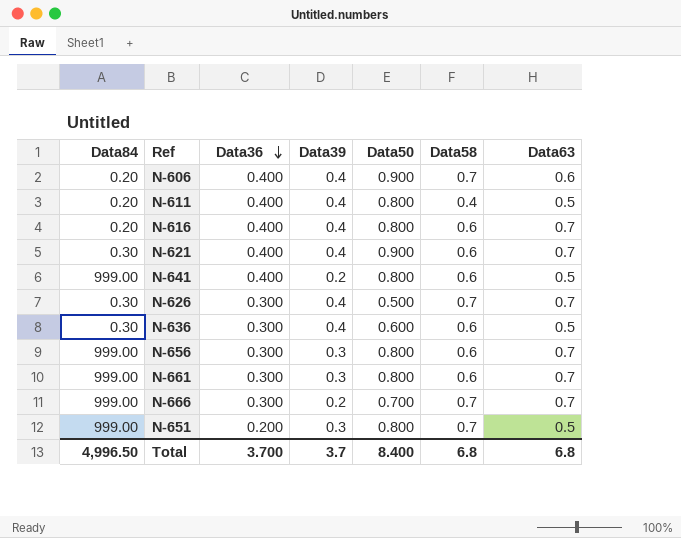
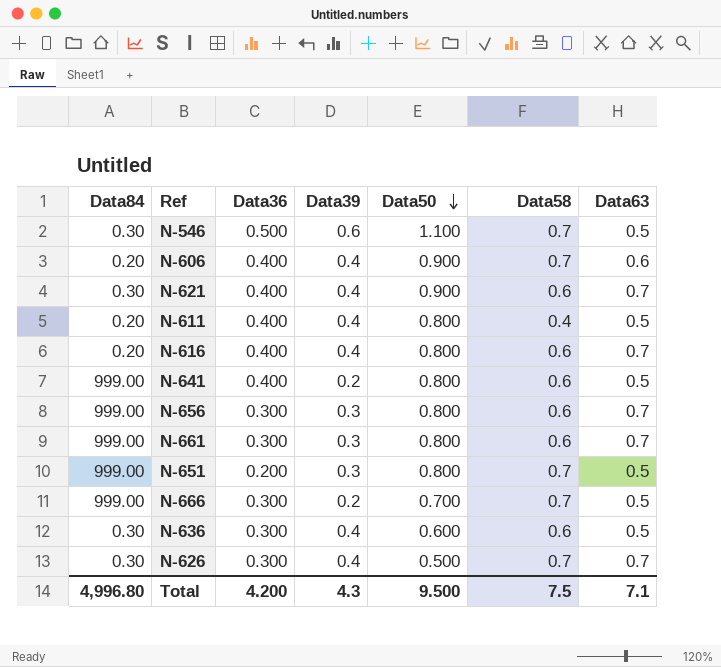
row order: Data36 descending -> Data50 descending
row N-546: none -> 0.30 | 0.500 | 0.6 | 1.100 | 0.7 | 0.5
N-666 | Data63: 0.7 -> 0.5
Total | Data84: 4,996.50 -> 4,996.80
Total | Data36: 3.700 -> 4.200
Total | Data39: 3.7 -> 4.3
Total | Data50: 8.400 -> 9.500
Total | Data58: 6.8 -> 7.5
Total | Data63: 6.8 -> 7.1

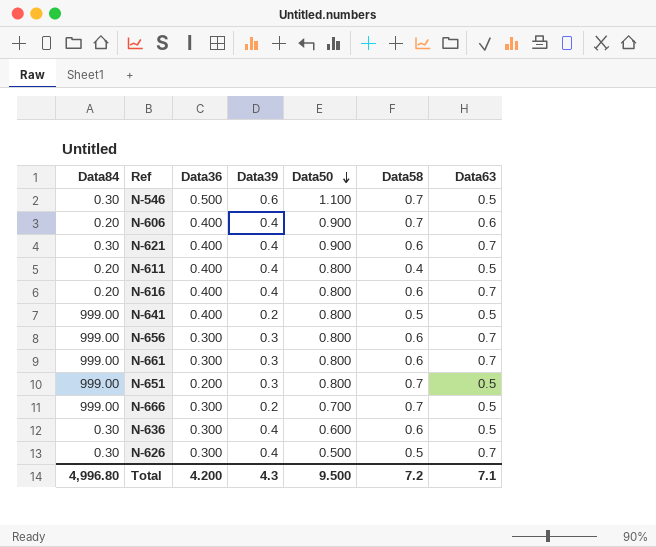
N-641 | Data58: 0.6 -> 0.5
N-626 | Data58: 0.7 -> 0.5
Total | Data58: 7.5 -> 7.2

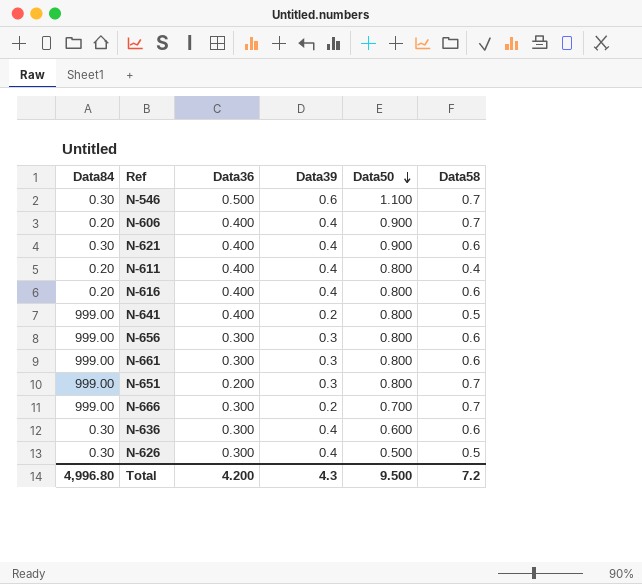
column Data63 | position: 7 -> none

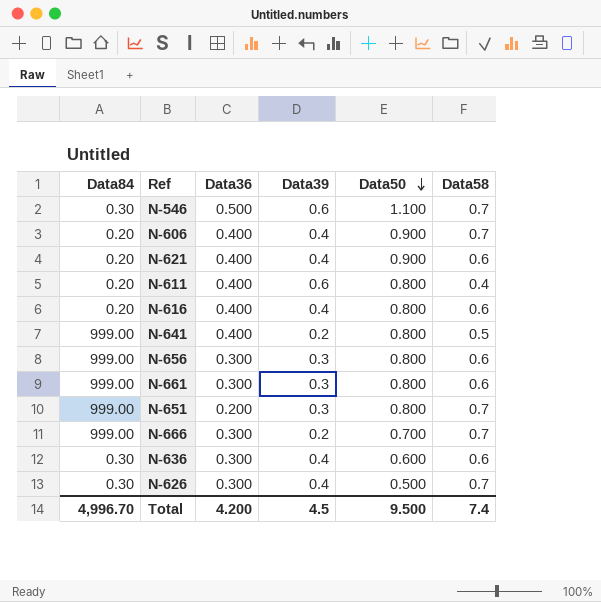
N-621 | Data84: 0.30 -> 0.20
N-611 | Data39: 0.4 -> 0.6
N-626 | Data58: 0.5 -> 0.7
Total | Data84: 4,996.80 -> 4,996.70
Total | Data39: 4.3 -> 4.5
Total | Data58: 7.2 -> 7.4

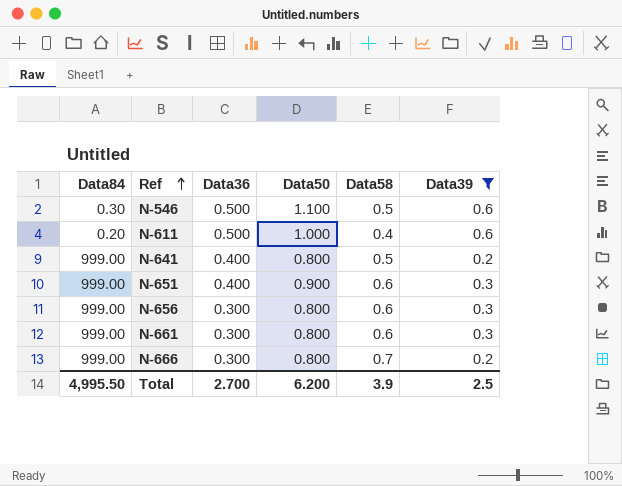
filter: none -> Data39 != 0.4
row order: Data50 descending -> Ref ascending
column Data39 | position: 4 -> 6
N-546 | Data58: 0.7 -> 0.5
N-611 | Data36: 0.400 -> 0.500
N-611 | Data50: 0.800 -> 1.000
N-651 | Data36: 0.200 -> 0.400
N-651 | Data50: 0.800 -> 0.900
N-651 | Data58: 0.7 -> 0.6
N-666 | Data50: 0.700 -> 0.800
Total | Data84: 4,996.70 -> 4,995.50
Total | Data36: 4.200 -> 2.700
Total | Data50: 9.500 -> 6.200
Total | Data58: 7.4 -> 3.9
Total | Data39: 4.5 -> 2.5

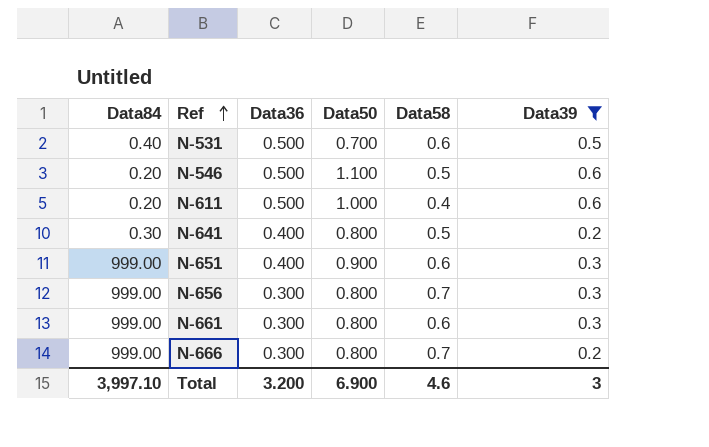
row N-531: none -> 0.40 | 0.500 | 0.700 | 0.6 | 0.5
N-546 | Data84: 0.30 -> 0.20
N-641 | Data84: 999.00 -> 0.30
N-656 | Data58: 0.6 -> 0.7
Total | Data84: 4,995.50 -> 3,997.10
Total | Data36: 2.700 -> 3.200
Total | Data50: 6.200 -> 6.900
Total | Data58: 3.9 -> 4.6
Total | Data39: 2.5 -> 3

